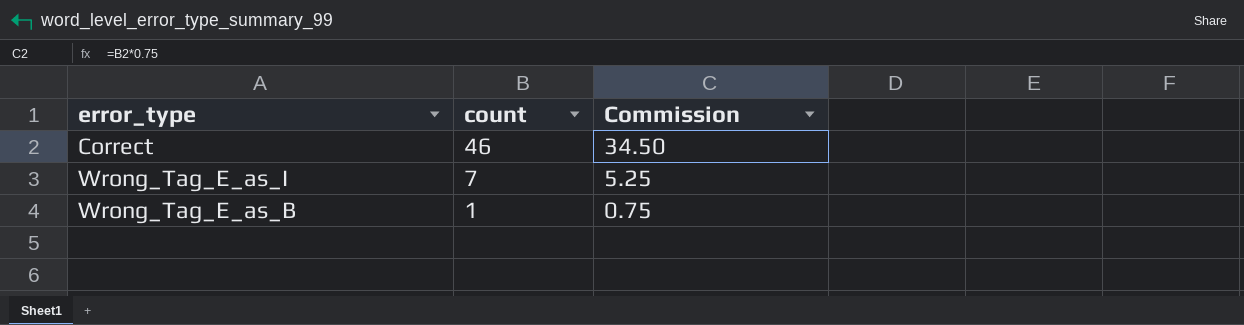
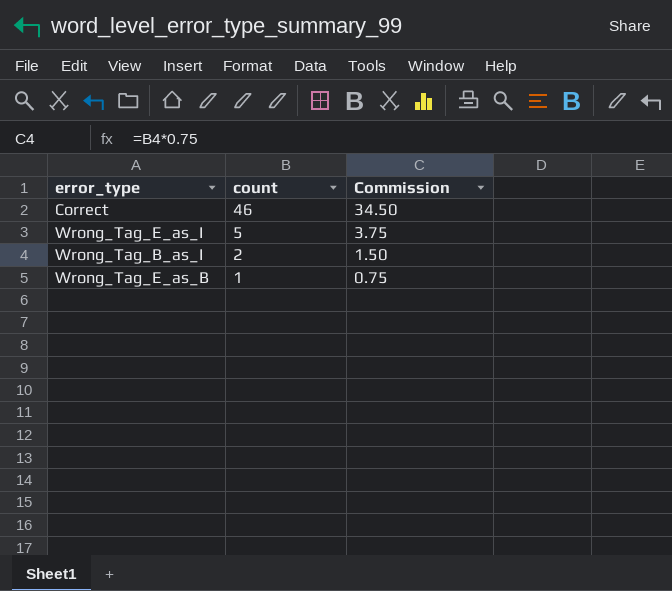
Wrong_Tag_E_as_I | count: 7 -> 5
Wrong_Tag_E_as_I | Commission: 5.25 -> 3.75
row Wrong_Tag_B_as_I: none -> 2 | 1.50

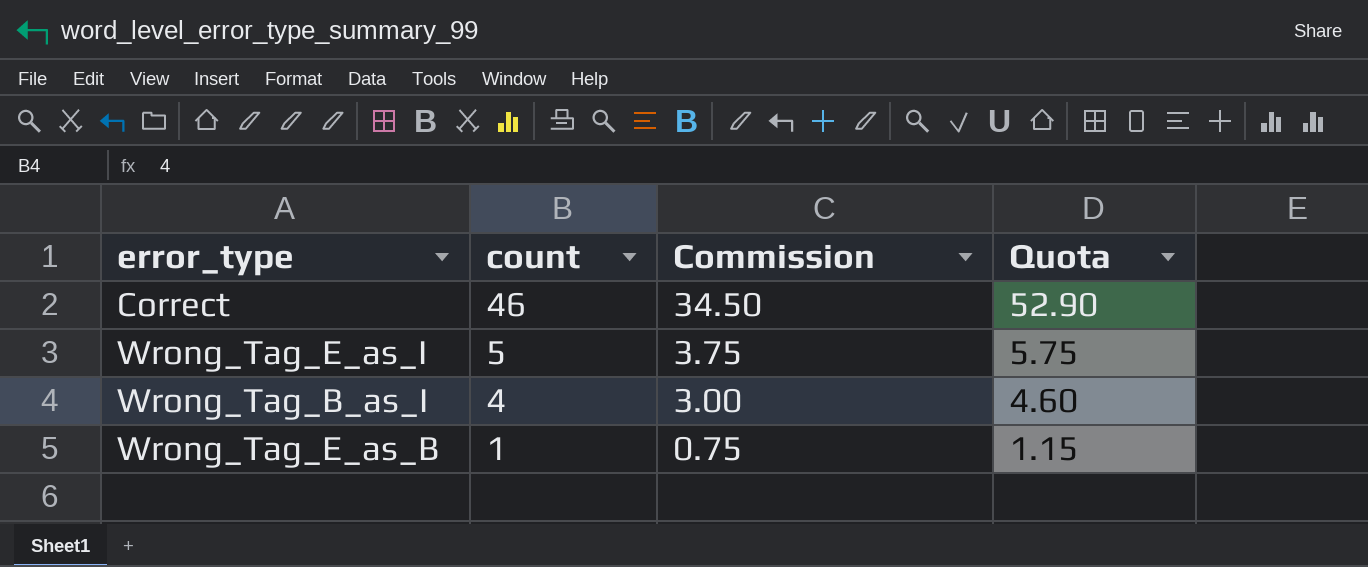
column Quota | formula: none -> [count] * 1.15
Wrong_Tag_B_as_I | count: 2 -> 4
Wrong_Tag_B_as_I | Commission: 1.50 -> 3.00

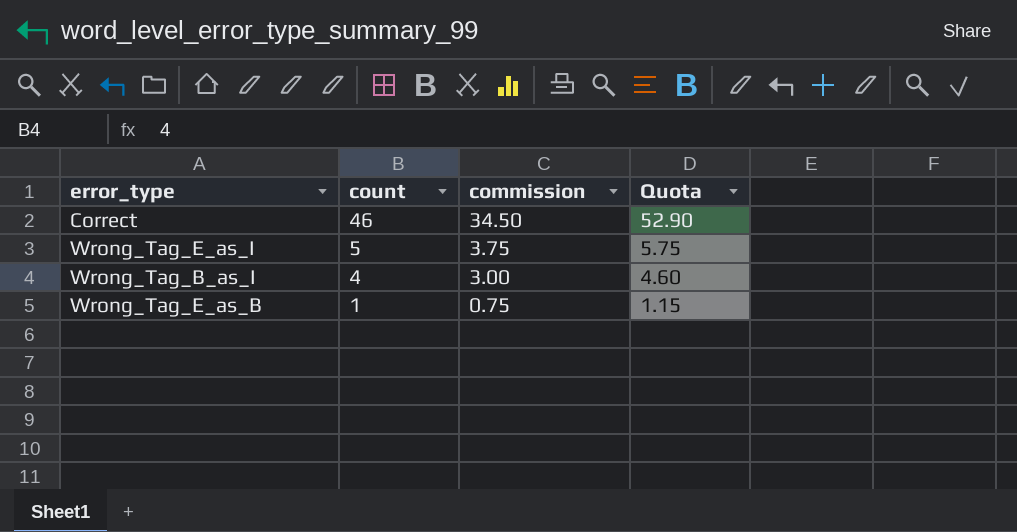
column name: Commission -> commission

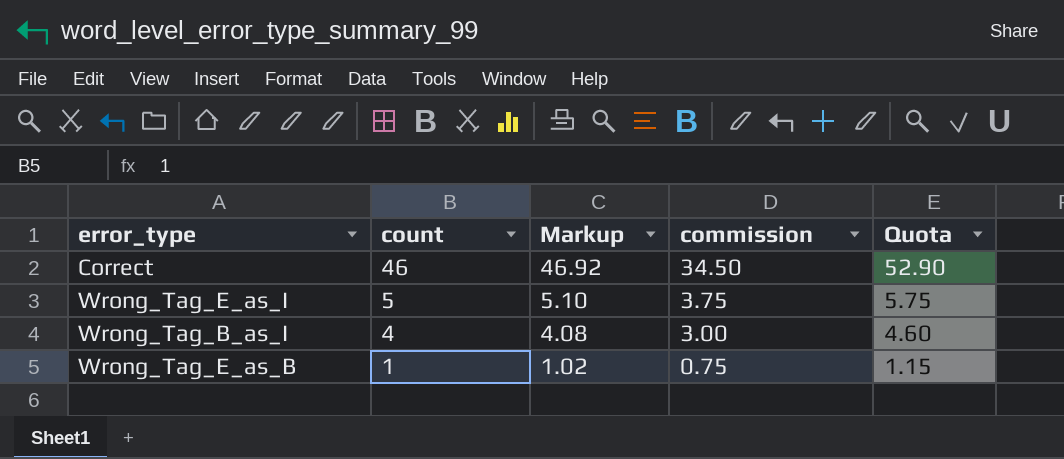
column Markup | formula: none -> [count] * 1.02

